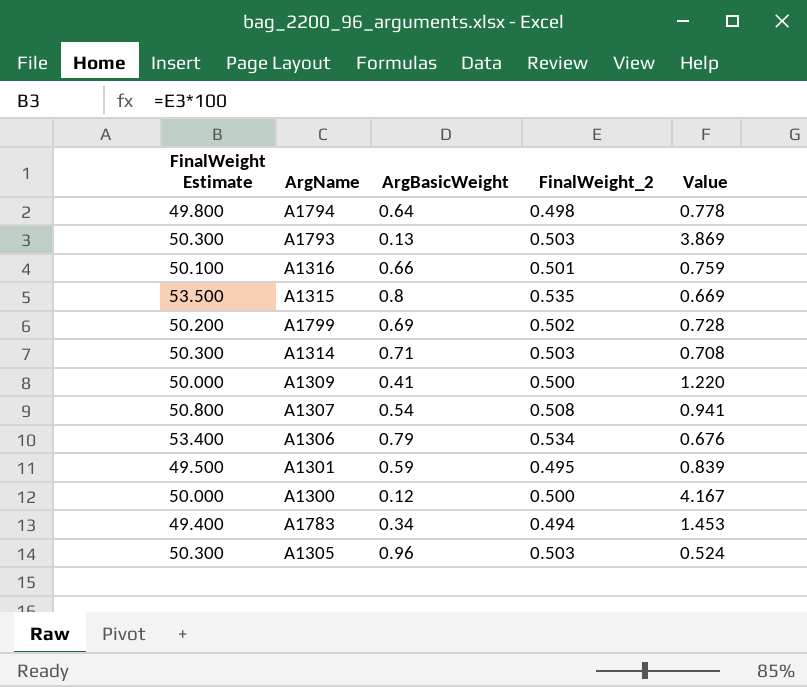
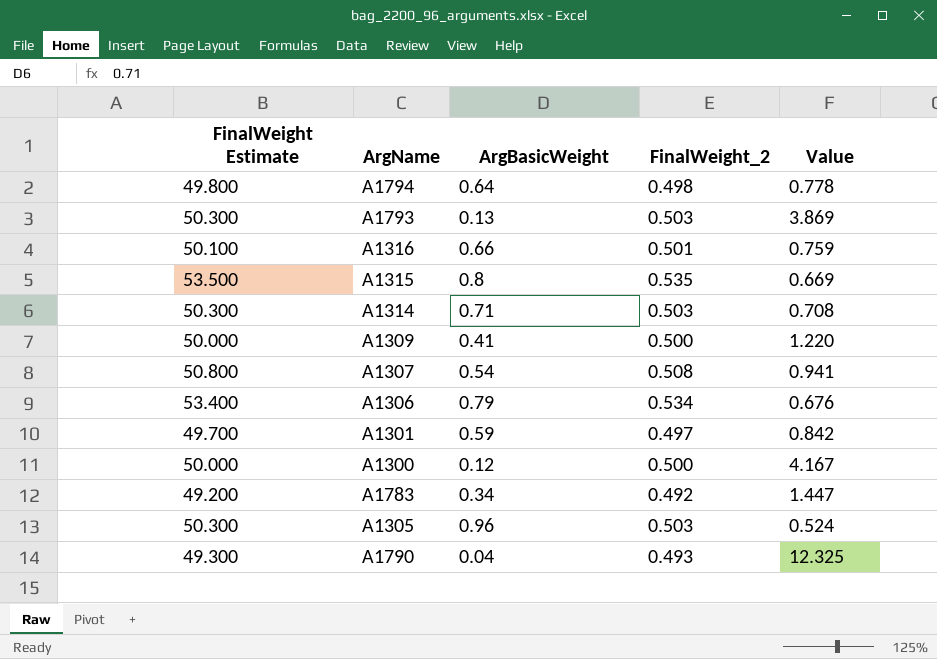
row A1799: 50.200 | 0.69 | 0.502 | 0.728 -> none
A1301 | FinalWeight Estimate: 49.500 -> 49.700
A1301 | FinalWeight_2: 0.495 -> 0.497
A1301 | Value: 0.839 -> 0.842
A1783 | FinalWeight Estimate: 49.400 -> 49.200
A1783 | FinalWeight_2: 0.494 -> 0.492
A1783 | Value: 1.453 -> 1.447
row A1790: none -> 49.300 | 0.04 | 0.493 | 12.325

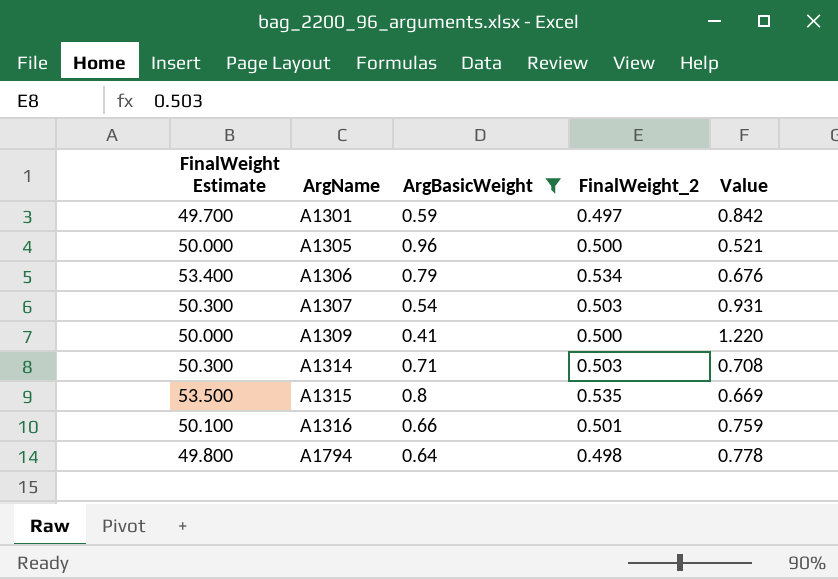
filter: none -> ArgBasicWeight >= 0.41
row order: none -> ArgName ascending
A1305 | FinalWeight Estimate: 50.300 -> 50.000
A1305 | FinalWeight_2: 0.503 -> 0.500
A1305 | Value: 0.524 -> 0.521
A1307 | FinalWeight Estimate: 50.800 -> 50.300
A1307 | FinalWeight_2: 0.508 -> 0.503
A1307 | Value: 0.941 -> 0.931

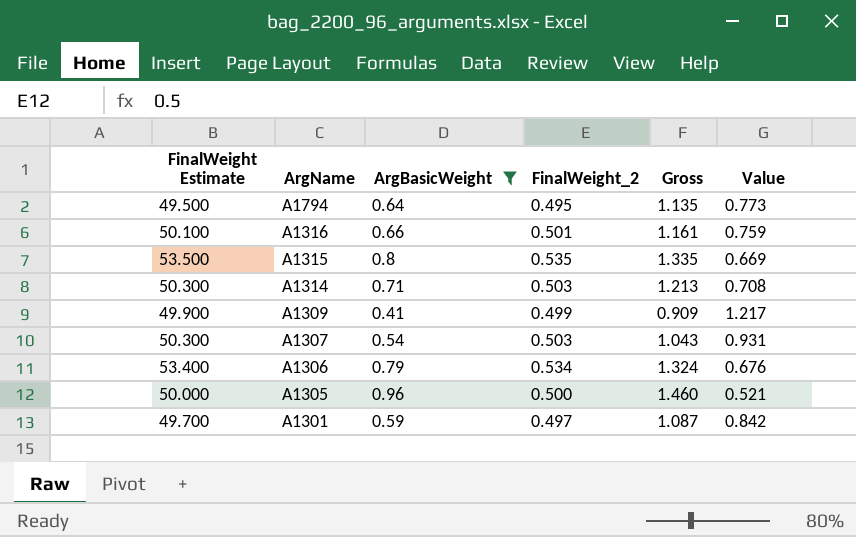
row order: ArgName ascending -> ArgName descending
column Gross | formula: none -> [ArgBasicWeight] + [FinalWeight_2]
A1794 | FinalWeight Estimate: 49.800 -> 49.500
A1794 | FinalWeight_2: 0.498 -> 0.495
A1794 | Value: 0.778 -> 0.773
A1309 | FinalWeight Estimate: 50.000 -> 49.900
A1309 | FinalWeight_2: 0.500 -> 0.499
A1309 | Value: 1.220 -> 1.217

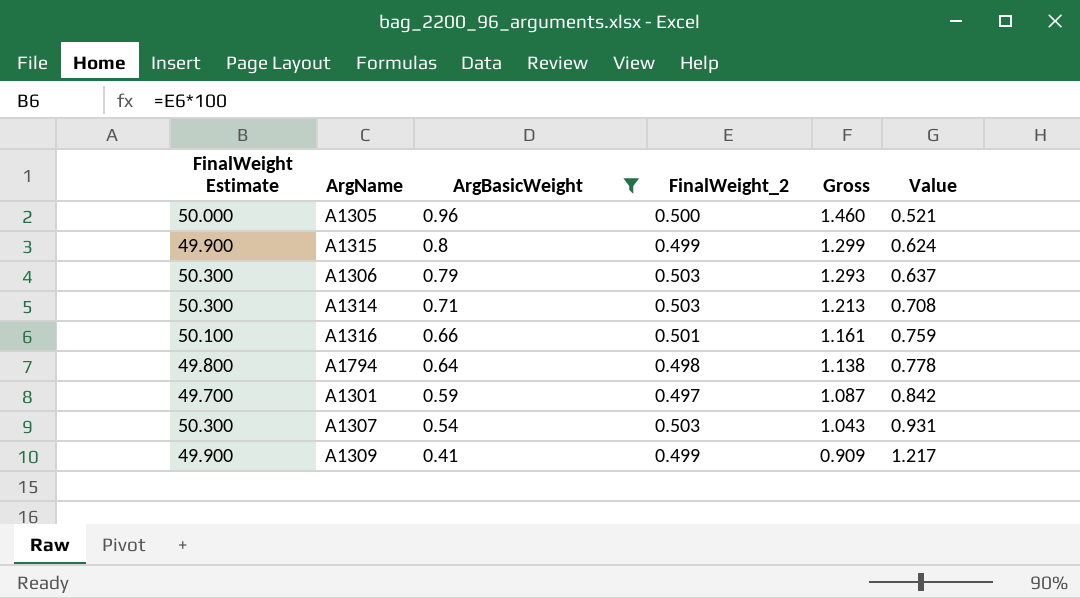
row order: ArgName descending -> ArgBasicWeight descending
A1315 | FinalWeight Estimate: 53.500 -> 49.900
A1315 | FinalWeight_2: 0.535 -> 0.499
A1315 | Gross: 1.335 -> 1.299
A1315 | Value: 0.669 -> 0.624
A1306 | FinalWeight Estimate: 53.400 -> 50.300
A1306 | FinalWeight_2: 0.534 -> 0.503
A1306 | Gross: 1.324 -> 1.293
A1306 | Value: 0.676 -> 0.637
A1794 | FinalWeight Estimate: 49.500 -> 49.800
A1794 | FinalWeight_2: 0.495 -> 0.498
A1794 | Gross: 1.135 -> 1.138
A1794 | Value: 0.773 -> 0.778

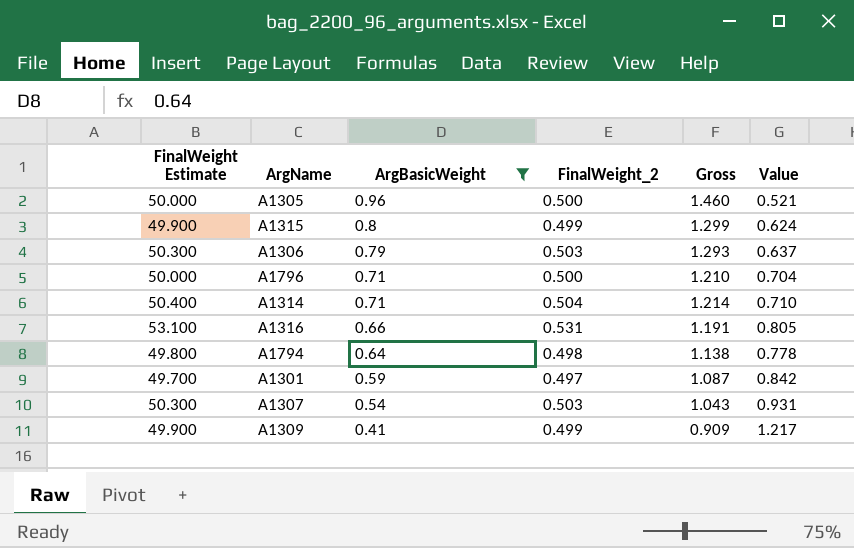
row A1796: none -> 50.000 | 0.71 | 0.500 | 1.210 | 0.704
A1314 | FinalWeight Estimate: 50.300 -> 50.400
A1314 | FinalWeight_2: 0.503 -> 0.504
A1314 | Gross: 1.213 -> 1.214
A1314 | Value: 0.708 -> 0.710
A1316 | FinalWeight Estimate: 50.100 -> 53.100
A1316 | FinalWeight_2: 0.501 -> 0.531
A1316 | Gross: 1.161 -> 1.191
A1316 | Value: 0.759 -> 0.805

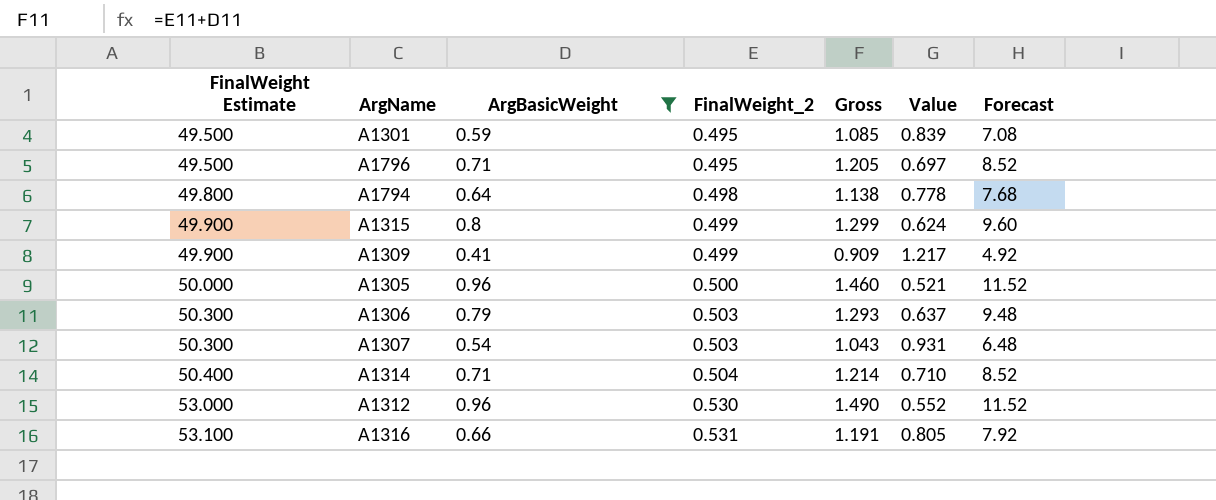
row order: ArgBasicWeight descending -> FinalWeight Estimate ascending
column Forecast | formula: none -> [ArgBasicWeight] * 12
A1301 | FinalWeight Estimate: 49.700 -> 49.500
A1301 | FinalWeight_2: 0.497 -> 0.495
A1301 | Gross: 1.087 -> 1.085
A1301 | Value: 0.842 -> 0.839
A1796 | FinalWeight Estimate: 50.000 -> 49.500
A1796 | FinalWeight_2: 0.500 -> 0.495
A1796 | Gross: 1.210 -> 1.205
A1796 | Value: 0.704 -> 0.697
row A1312: none -> 53.000 | 0.96 | 0.530 | 1.490 | 0.552 | 11.52

